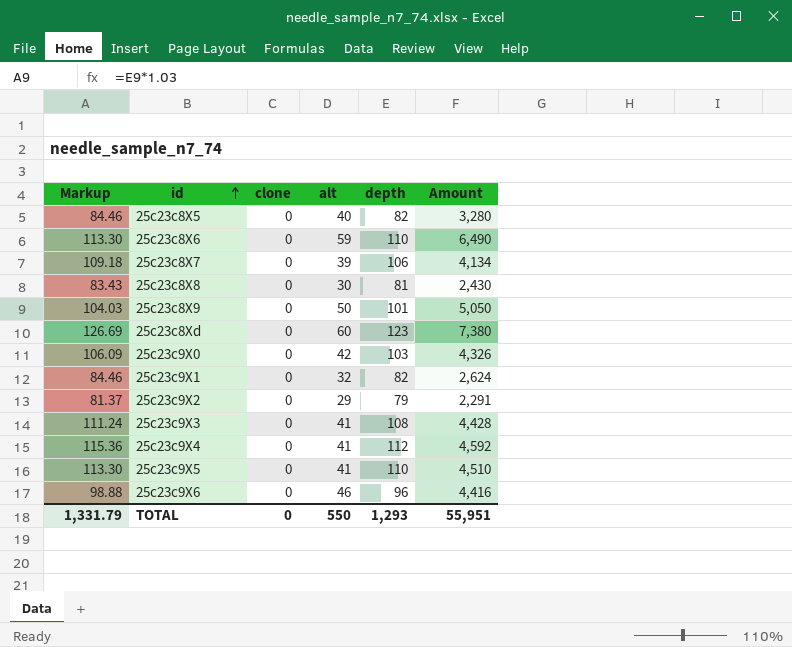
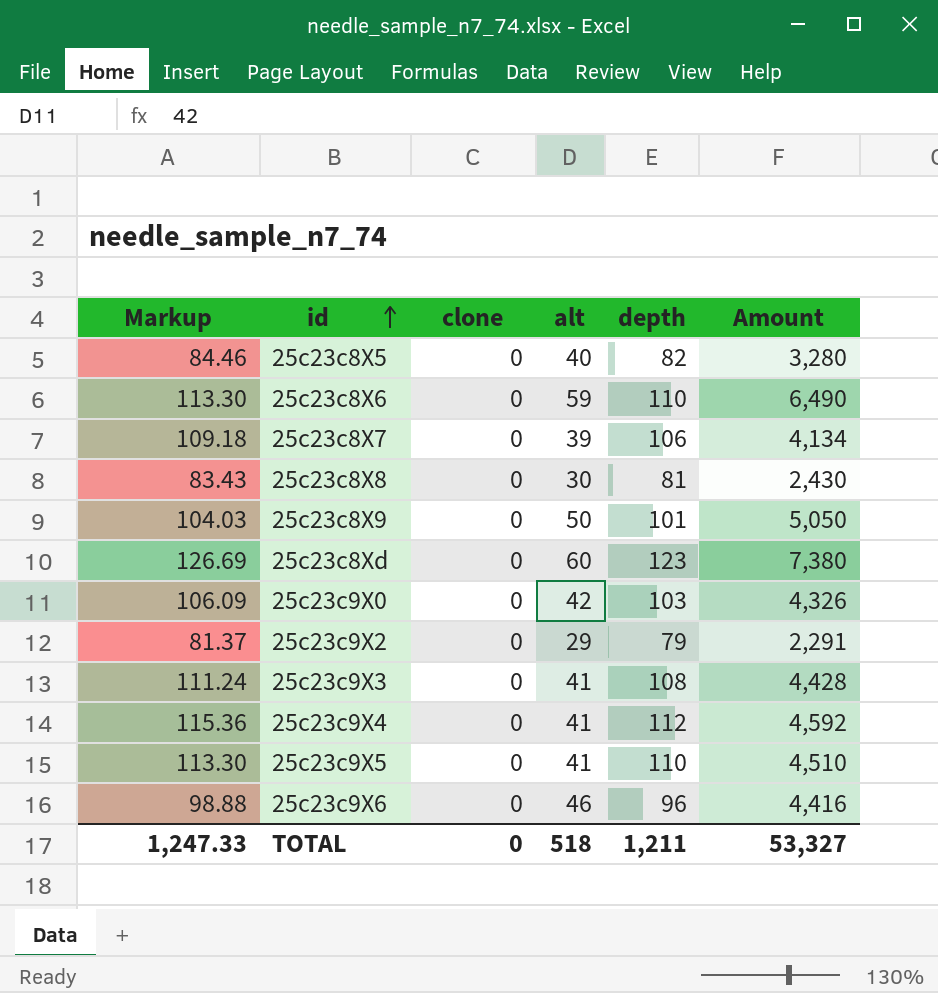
row 25c23c9X1: 84.46 | 0 | 32 | 82 | 2,624 -> none
TOTAL | Markup: 1,331.79 -> 1,247.33
TOTAL | alt: 550 -> 518
TOTAL | depth: 1,293 -> 1,211
TOTAL | Amount: 55,951 -> 53,327

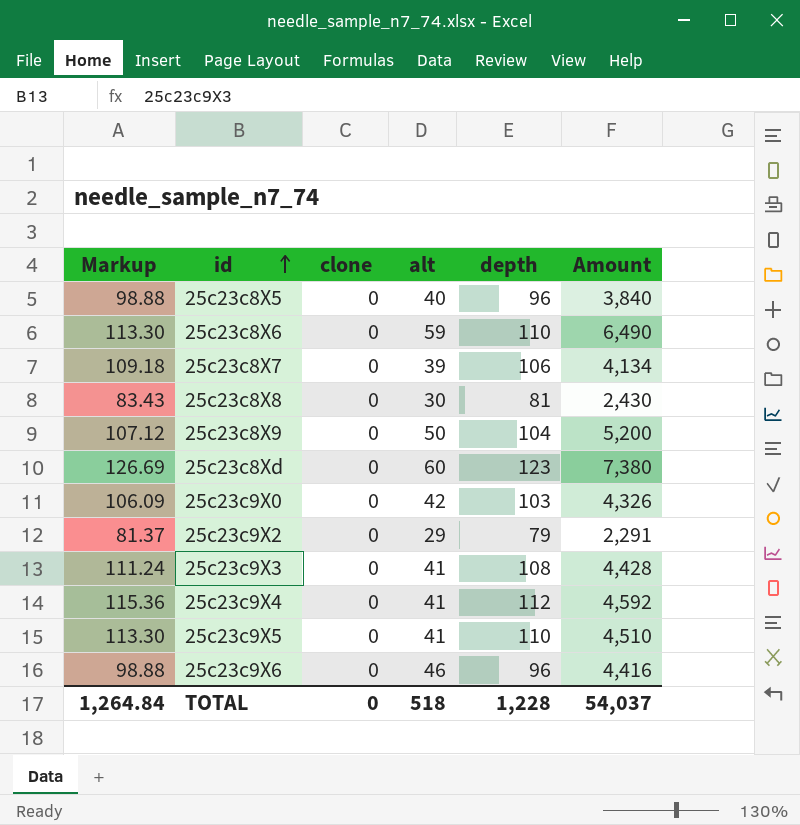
25c23c8X5 | Markup: 84.46 -> 98.88
25c23c8X5 | depth: 82 -> 96
25c23c8X5 | Amount: 3,280 -> 3,840
25c23c8X9 | Markup: 104.03 -> 107.12
25c23c8X9 | depth: 101 -> 104
25c23c8X9 | Amount: 5,050 -> 5,200
TOTAL | Markup: 1,247.33 -> 1,264.84
TOTAL | depth: 1,211 -> 1,228
TOTAL | Amount: 53,327 -> 54,037

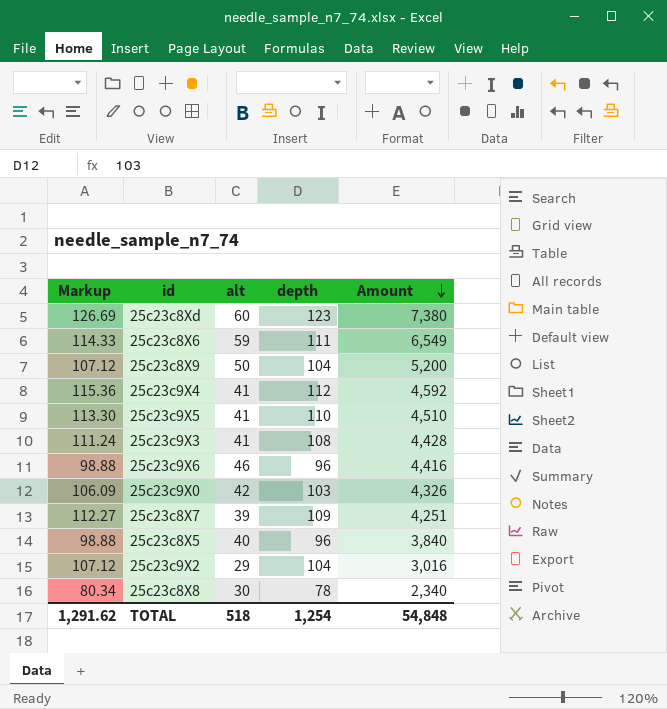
row order: id ascending -> Amount descending
column clone | position: 3 -> none
25c23c8X6 | Markup: 113.30 -> 114.33
25c23c8X6 | depth: 110 -> 111
25c23c8X6 | Amount: 6,490 -> 6,549
25c23c8X7 | Markup: 109.18 -> 112.27
25c23c8X7 | depth: 106 -> 109
25c23c8X7 | Amount: 4,134 -> 4,251
25c23c9X2 | Markup: 81.37 -> 107.12
25c23c9X2 | depth: 79 -> 104
25c23c9X2 | Amount: 2,291 -> 3,016
25c23c8X8 | Markup: 83.43 -> 80.34
25c23c8X8 | depth: 81 -> 78
25c23c8X8 | Amount: 2,430 -> 2,340
TOTAL | Markup: 1,264.84 -> 1,291.62
TOTAL | depth: 1,228 -> 1,254
TOTAL | Amount: 54,037 -> 54,848

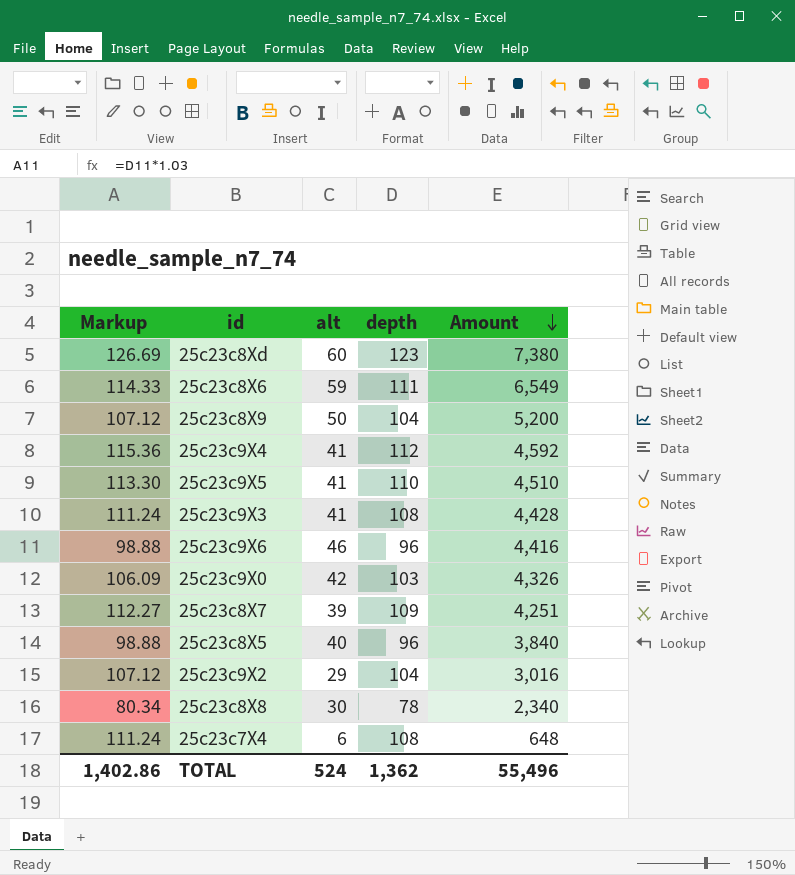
row 25c23c7X4: none -> 111.24 | 6 | 108 | 648
TOTAL | Markup: 1,291.62 -> 1,402.86
TOTAL | alt: 518 -> 524
TOTAL | depth: 1,254 -> 1,362
TOTAL | Amount: 54,848 -> 55,496

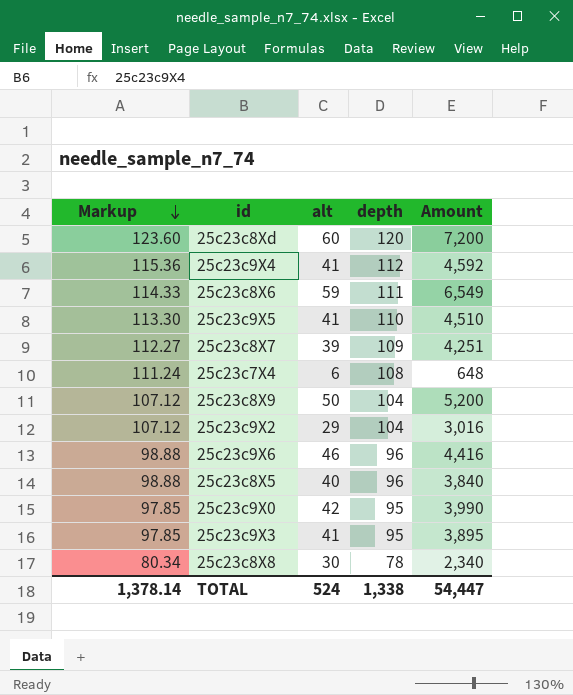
row order: Amount descending -> Markup descending
25c23c8Xd | Markup: 126.69 -> 123.60
25c23c8Xd | depth: 123 -> 120
25c23c8Xd | Amount: 7,380 -> 7,200
25c23c9X0 | Markup: 106.09 -> 97.85
25c23c9X0 | depth: 103 -> 95
25c23c9X0 | Amount: 4,326 -> 3,990
25c23c9X3 | Markup: 111.24 -> 97.85
25c23c9X3 | depth: 108 -> 95
25c23c9X3 | Amount: 4,428 -> 3,895
TOTAL | Markup: 1,402.86 -> 1,378.14
TOTAL | depth: 1,362 -> 1,338
TOTAL | Amount: 55,496 -> 54,447

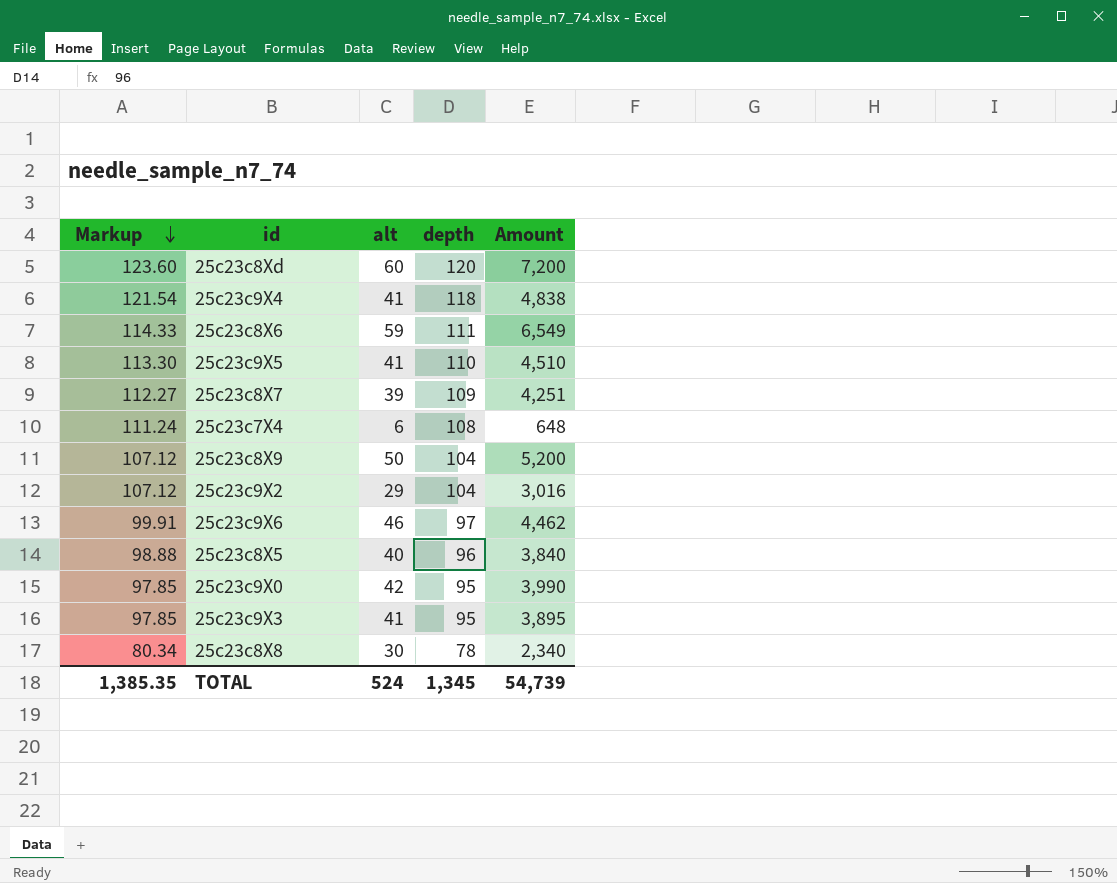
25c23c9X4 | Markup: 115.36 -> 121.54
25c23c9X4 | depth: 112 -> 118
25c23c9X4 | Amount: 4,592 -> 4,838
25c23c9X6 | Markup: 98.88 -> 99.91
25c23c9X6 | depth: 96 -> 97
25c23c9X6 | Amount: 4,416 -> 4,462
TOTAL | Markup: 1,378.14 -> 1,385.35
TOTAL | depth: 1,338 -> 1,345
TOTAL | Amount: 54,447 -> 54,739

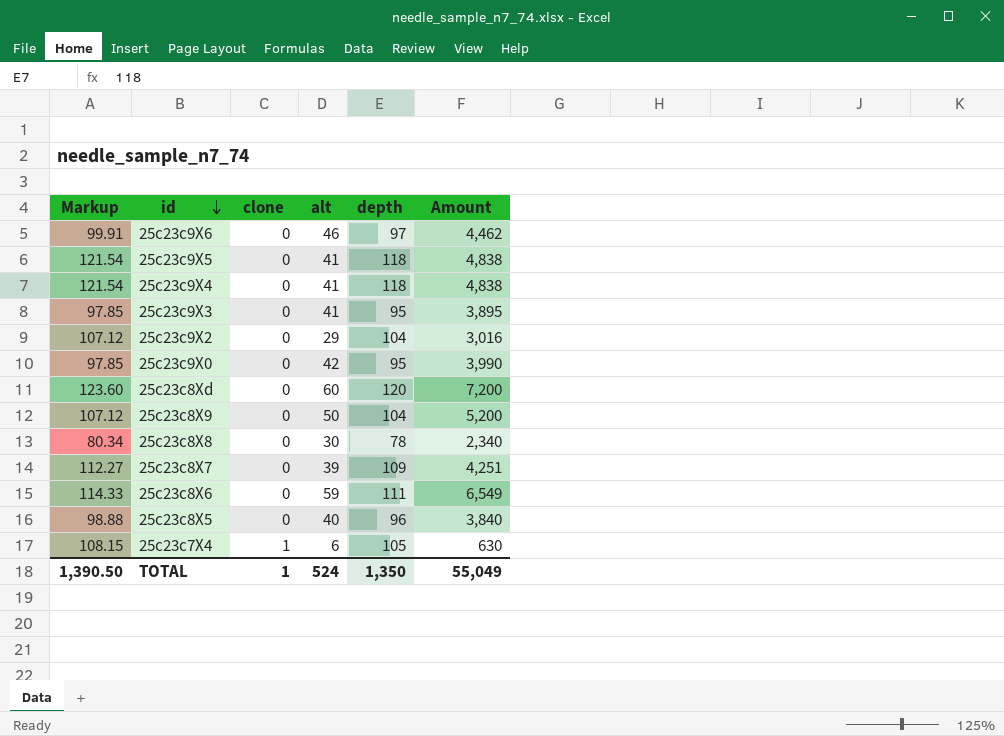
row order: Markup descending -> id descending
column clone | position: none -> 3
25c23c9X5 | Markup: 113.30 -> 121.54
25c23c9X5 | depth: 110 -> 118
25c23c9X5 | Amount: 4,510 -> 4,838
25c23c7X4 | Markup: 111.24 -> 108.15
25c23c7X4 | depth: 108 -> 105
25c23c7X4 | Amount: 648 -> 630
TOTAL | Markup: 1,385.35 -> 1,390.50
TOTAL | depth: 1,345 -> 1,350
TOTAL | Amount: 54,739 -> 55,049

